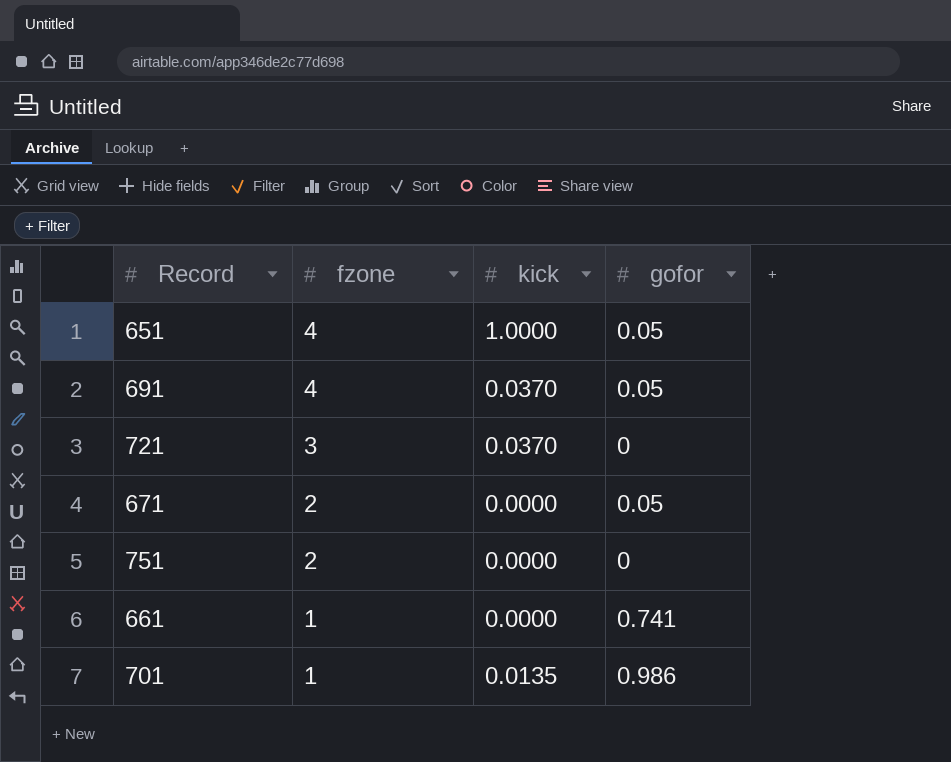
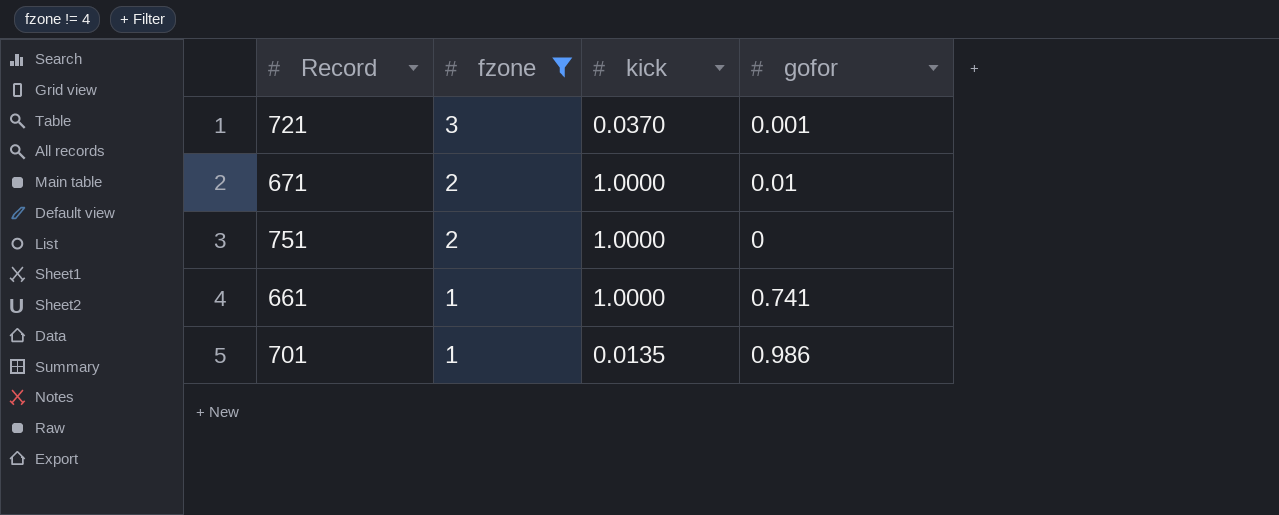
filter: none -> fzone != 4
721 | gofor: 0 -> 0.001
671 | kick: 0.0000 -> 1.0000
671 | gofor: 0.05 -> 0.01
751 | kick: 0.0000 -> 1.0000
661 | kick: 0.0000 -> 1.0000

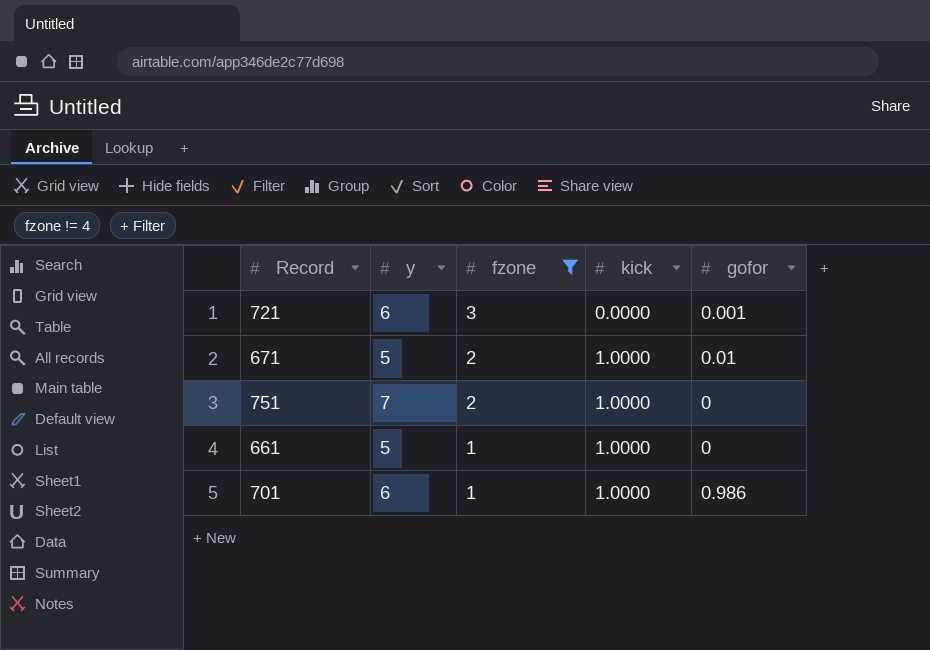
column y | position: none -> 2
721 | kick: 0.0370 -> 0.0000
661 | gofor: 0.741 -> 0
701 | kick: 0.0135 -> 1.0000

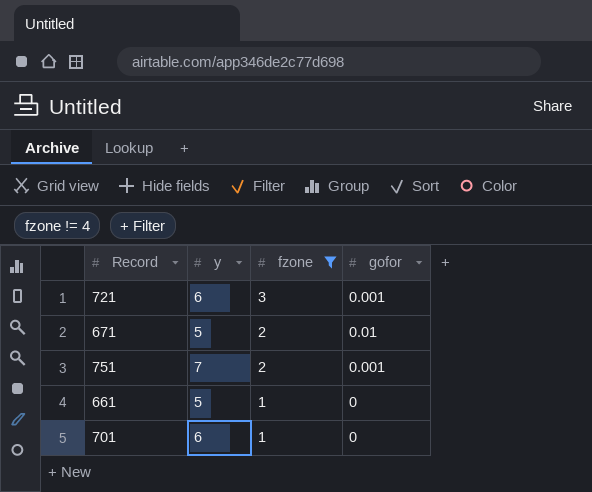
column kick | position: 4 -> none
751 | gofor: 0 -> 0.001
701 | gofor: 0.986 -> 0

